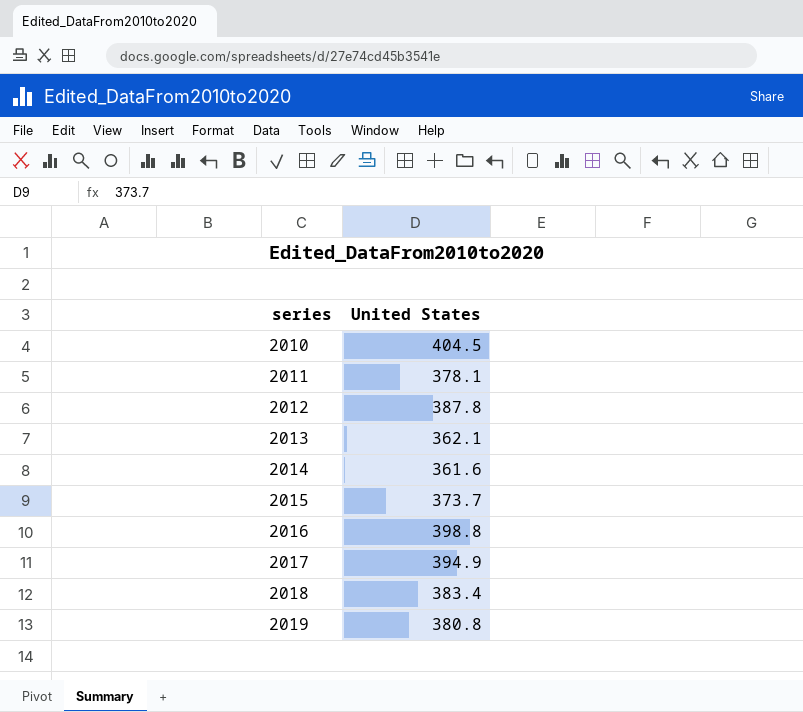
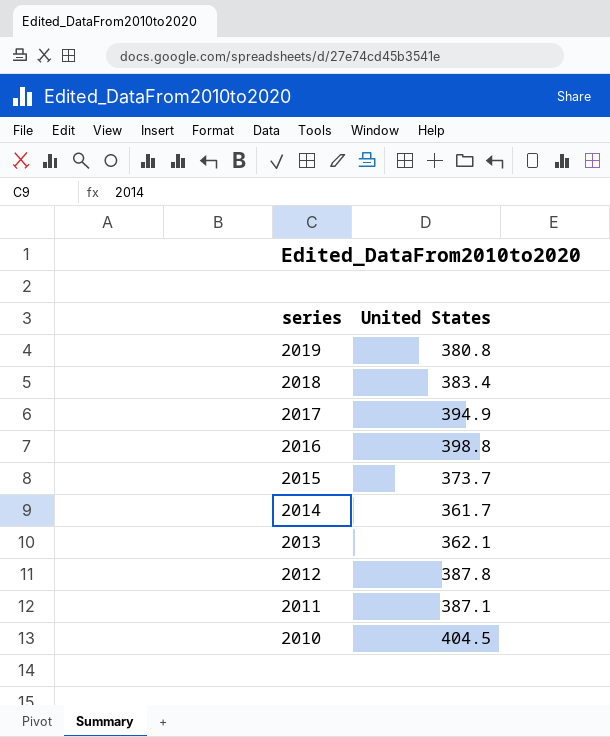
row order: series ascending -> series descending
2014 | United States: 361.6 -> 361.7
2011 | United States: 378.1 -> 387.1

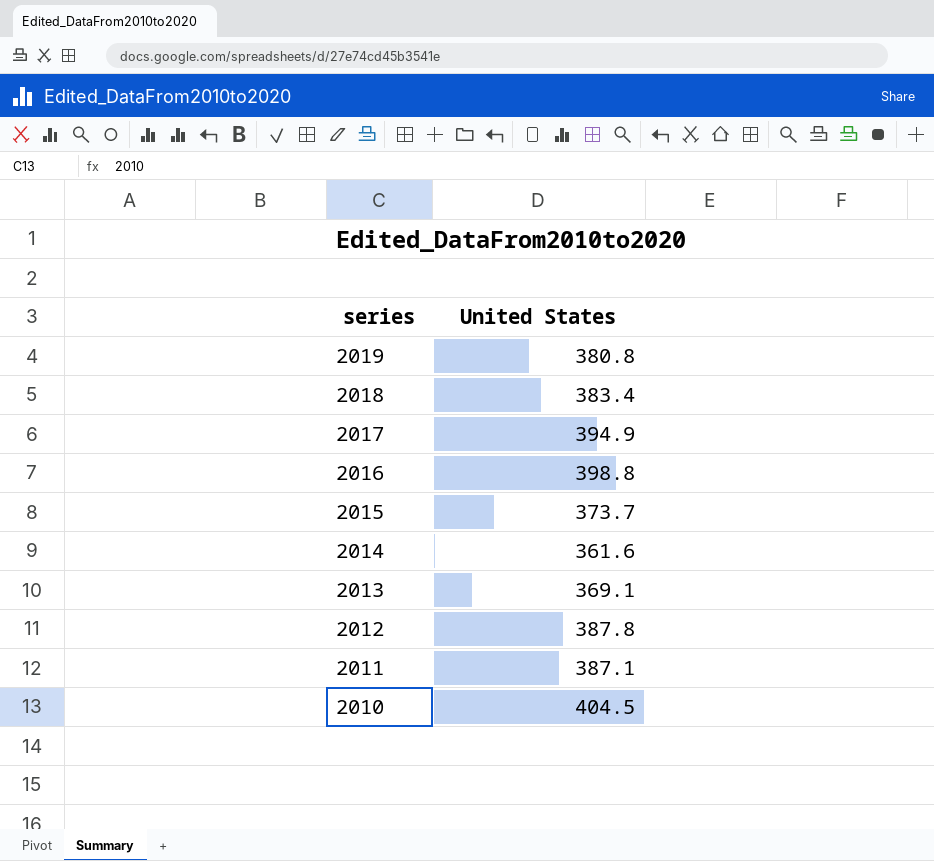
2014 | United States: 361.7 -> 361.6
2013 | United States: 362.1 -> 369.1

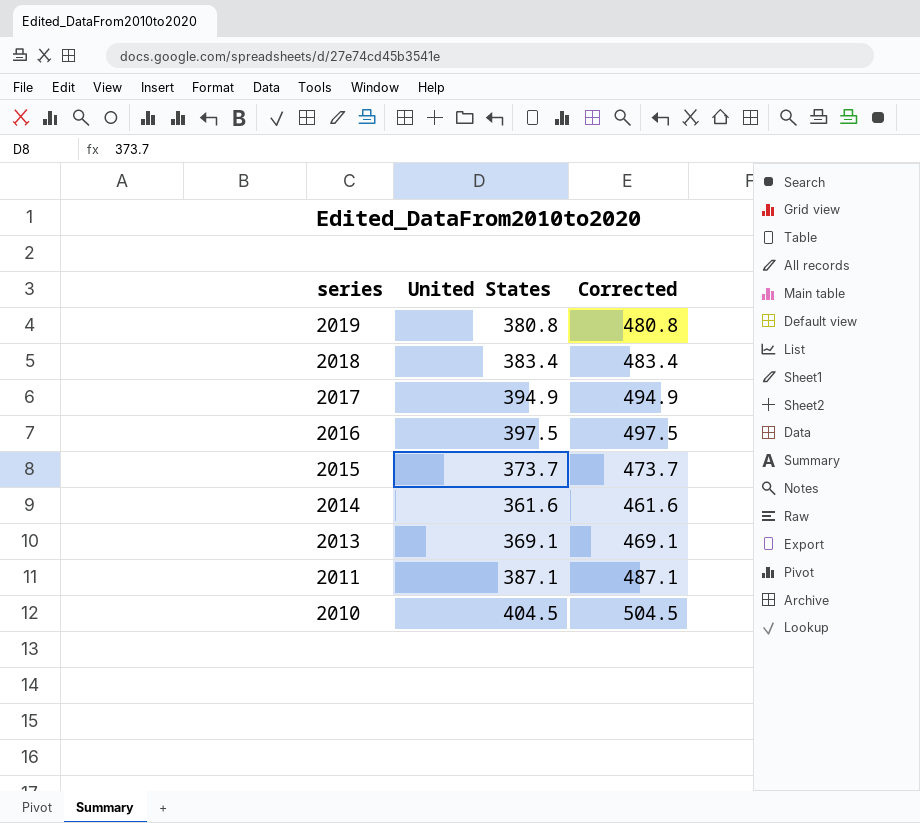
column Corrected | formula: none -> [United States] + 100
row 2012: 387.8 -> none
2016 | United States: 398.8 -> 397.5

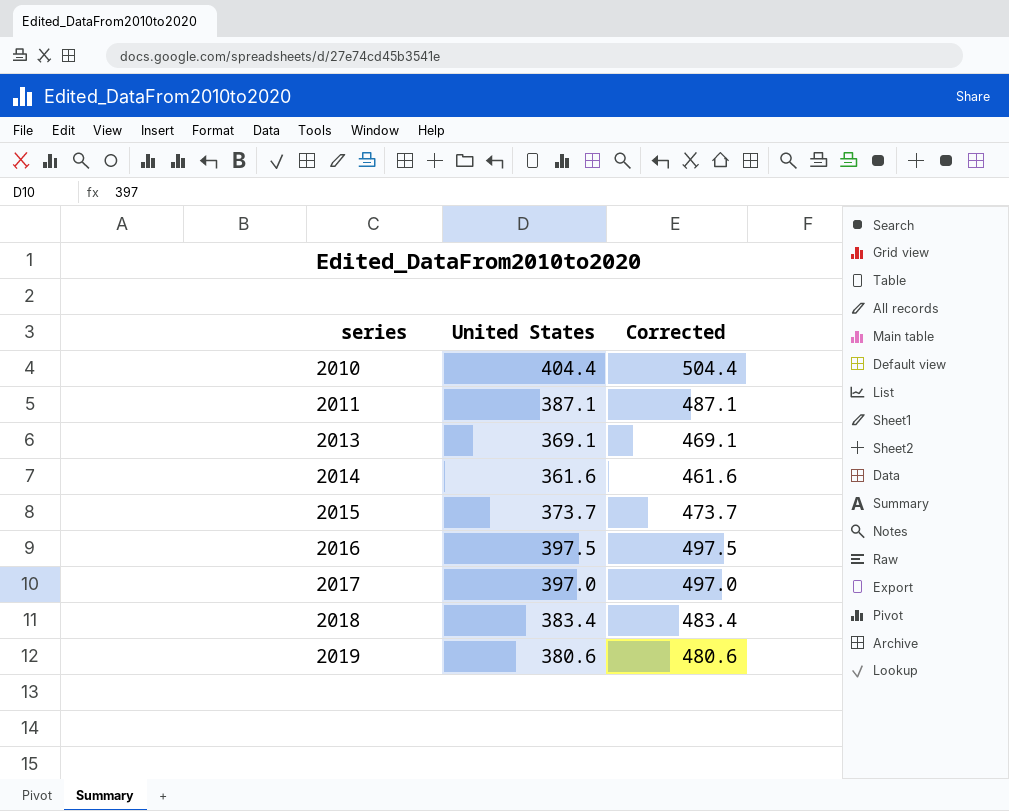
row order: series descending -> series ascending
2010 | United States: 404.5 -> 404.4
2010 | Corrected: 504.5 -> 504.4
2017 | United States: 394.9 -> 397.0
2017 | Corrected: 494.9 -> 497.0
2019 | United States: 380.8 -> 380.6
2019 | Corrected: 480.8 -> 480.6

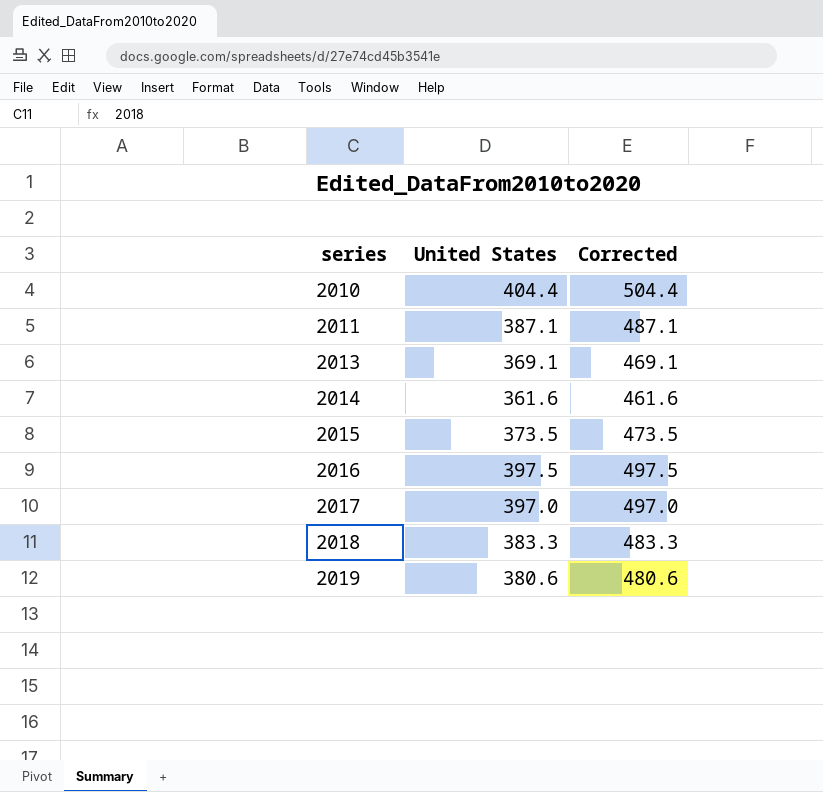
2015 | United States: 373.7 -> 373.5
2015 | Corrected: 473.7 -> 473.5
2018 | United States: 383.4 -> 383.3
2018 | Corrected: 483.4 -> 483.3

